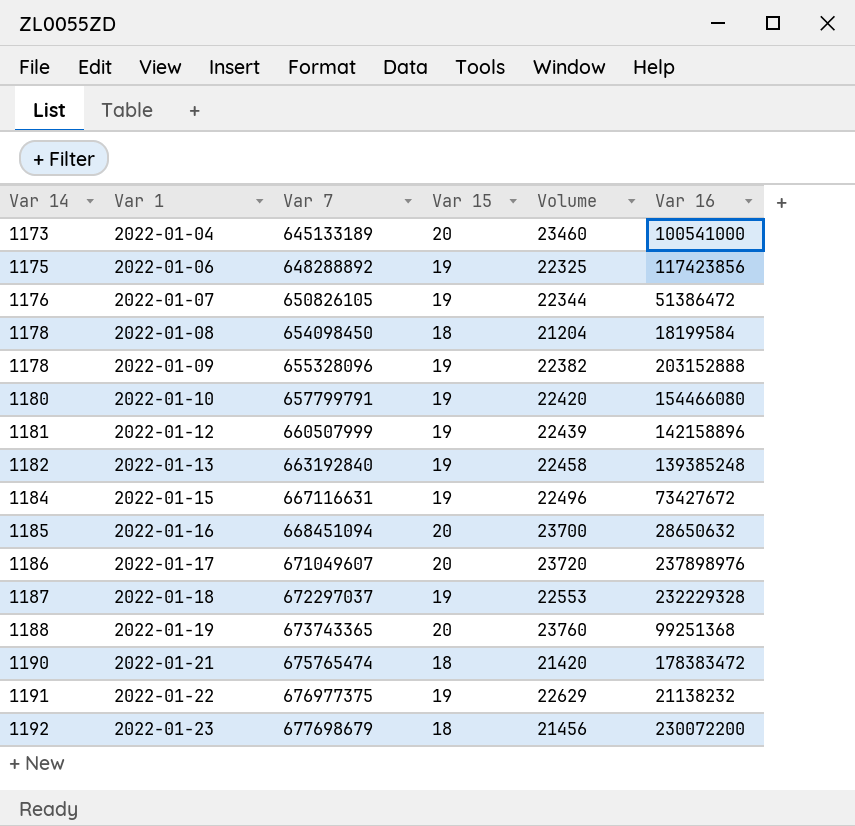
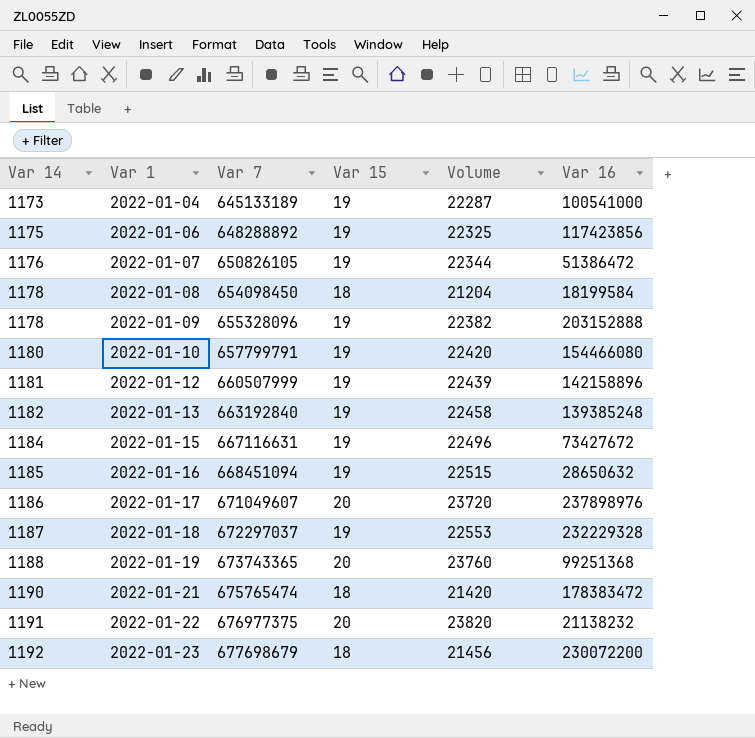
2022-01-04 | Var 15: 20 -> 19
2022-01-04 | Volume: 23460 -> 22287
2022-01-16 | Var 15: 20 -> 19
2022-01-16 | Volume: 23700 -> 22515
2022-01-22 | Var 15: 19 -> 20
2022-01-22 | Volume: 22629 -> 23820

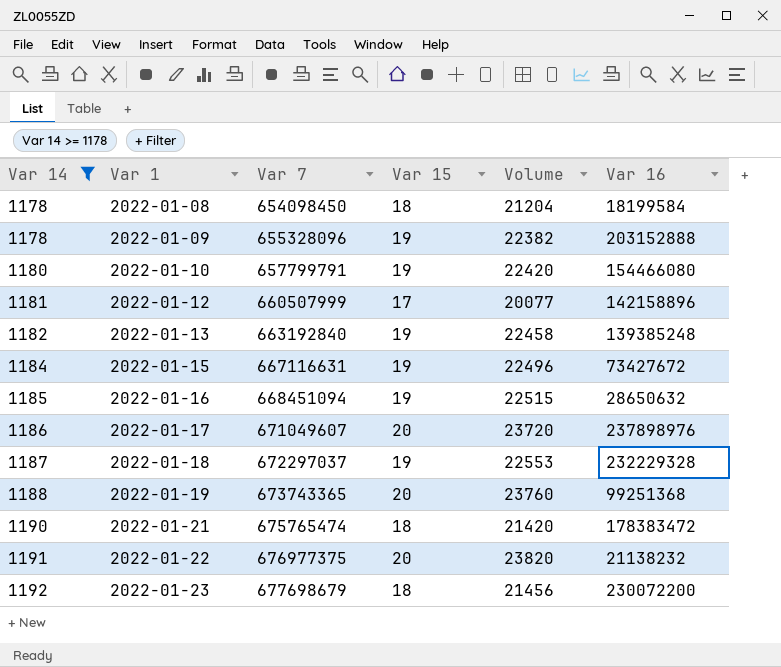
filter: none -> Var 14 >= 1178
2022-01-12 | Var 15: 19 -> 17
2022-01-12 | Volume: 22439 -> 20077

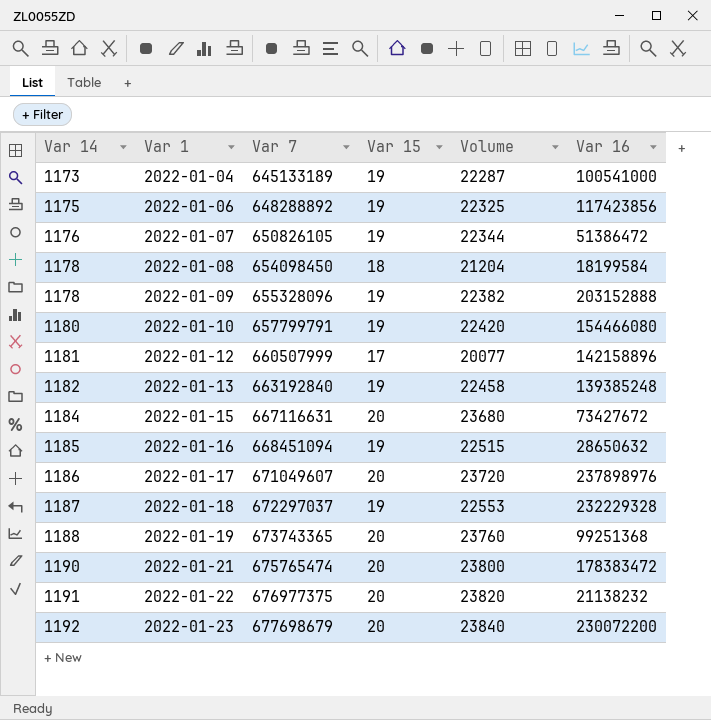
filter: Var 14 >= 1178 -> none
2022-01-15 | Var 15: 19 -> 20
2022-01-15 | Volume: 22496 -> 23680
2022-01-21 | Var 15: 18 -> 20
2022-01-21 | Volume: 21420 -> 23800
2022-01-23 | Var 15: 18 -> 20
2022-01-23 | Volume: 21456 -> 23840

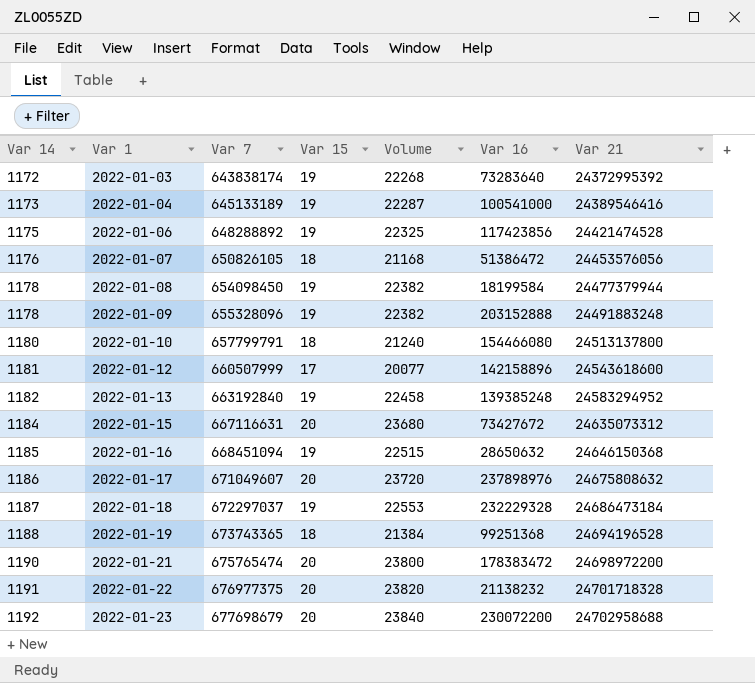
column Var 21 | position: none -> 7
row 2022-01-03: none -> 1172 | 643838174 | 19 | 22268 | 73283640 | 24372995392
2022-01-07 | Var 15: 19 -> 18
2022-01-07 | Volume: 22344 -> 21168
2022-01-08 | Var 15: 18 -> 19
2022-01-08 | Volume: 21204 -> 22382
2022-01-10 | Var 15: 19 -> 18
2022-01-10 | Volume: 22420 -> 21240
2022-01-19 | Var 15: 20 -> 18
2022-01-19 | Volume: 23760 -> 21384

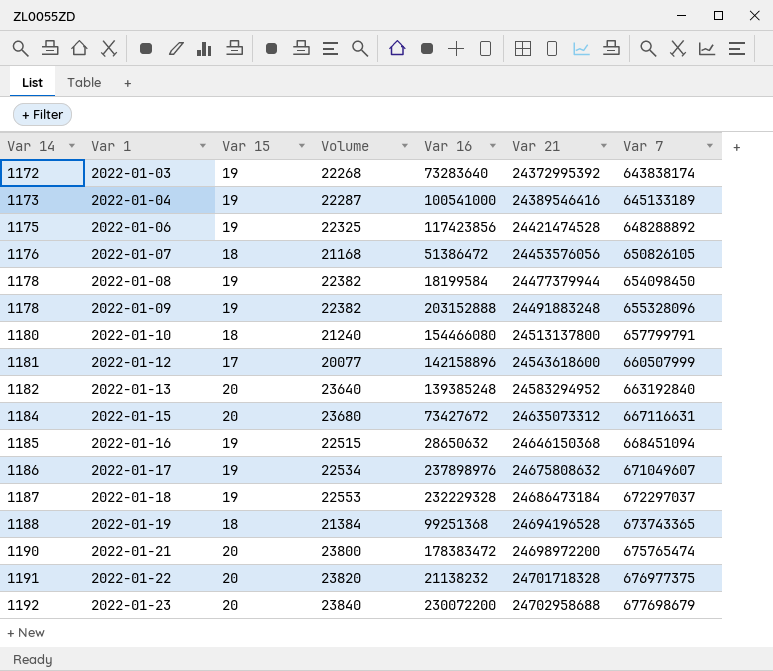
column Var 7 | position: 3 -> 7
2022-01-13 | Var 15: 19 -> 20
2022-01-13 | Volume: 22458 -> 23640
2022-01-17 | Var 15: 20 -> 19
2022-01-17 | Volume: 23720 -> 22534

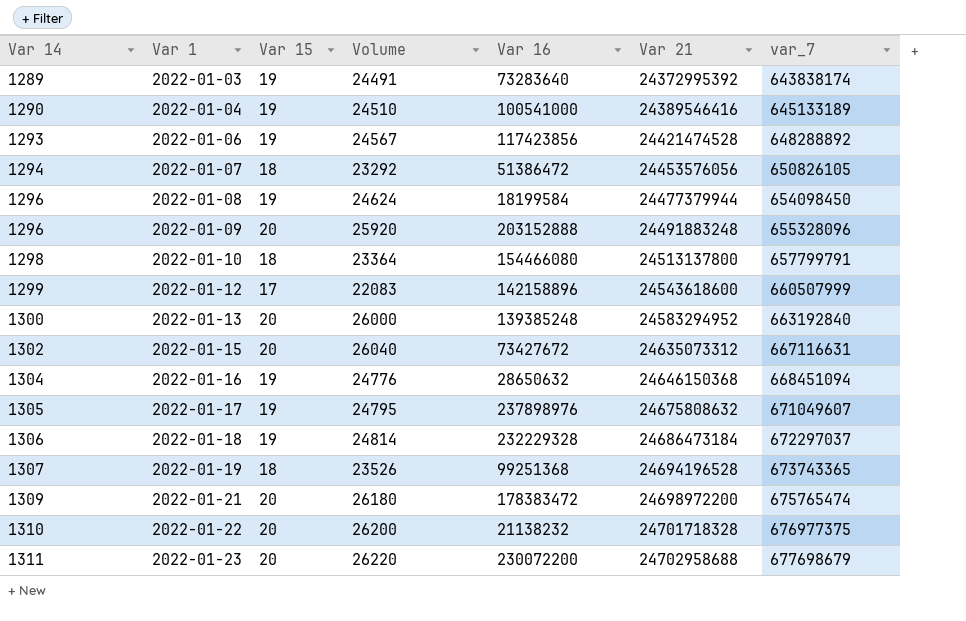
column name: Var 7 -> var_7
2022-01-03 | Var 14: 1172 -> 1289
2022-01-03 | Volume: 22268 -> 24491
2022-01-04 | Var 14: 1173 -> 1290
2022-01-04 | Volume: 22287 -> 24510
2022-01-06 | Var 14: 1175 -> 1293
2022-01-06 | Volume: 22325 -> 24567
2022-01-07 | Var 14: 1176 -> 1294
2022-01-07 | Volume: 21168 -> 23292
2022-01-08 | Var 14: 1178 -> 1296
2022-01-08 | Volume: 22382 -> 24624
2022-01-09 | Var 14: 1178 -> 1296
2022-01-09 | Var 15: 19 -> 20
2022-01-09 | Volume: 22382 -> 25920
2022-01-10 | Var 14: 1180 -> 1298
2022-01-10 | Volume: 21240 -> 23364
2022-01-12 | Var 14: 1181 -> 1299
2022-01-12 | Volume: 20077 -> 22083
2022-01-13 | Var 14: 1182 -> 1300
2022-01-13 | Volume: 23640 -> 26000
2022-01-15 | Var 14: 1184 -> 1302
2022-01-15 | Volume: 23680 -> 26040
2022-01-16 | Var 14: 1185 -> 1304
2022-01-16 | Volume: 22515 -> 24776
2022-01-17 | Var 14: 1186 -> 1305
2022-01-17 | Volume: 22534 -> 24795
2022-01-18 | Var 14: 1187 -> 1306
2022-01-18 | Volume: 22553 -> 24814
2022-01-19 | Var 14: 1188 -> 1307
2022-01-19 | Volume: 21384 -> 23526
2022-01-21 | Var 14: 1190 -> 1309
2022-01-21 | Volume: 23800 -> 26180
2022-01-22 | Var 14: 1191 -> 1310
2022-01-22 | Volume: 23820 -> 26200
2022-01-23 | Var 14: 1192 -> 1311
2022-01-23 | Volume: 23840 -> 26220

